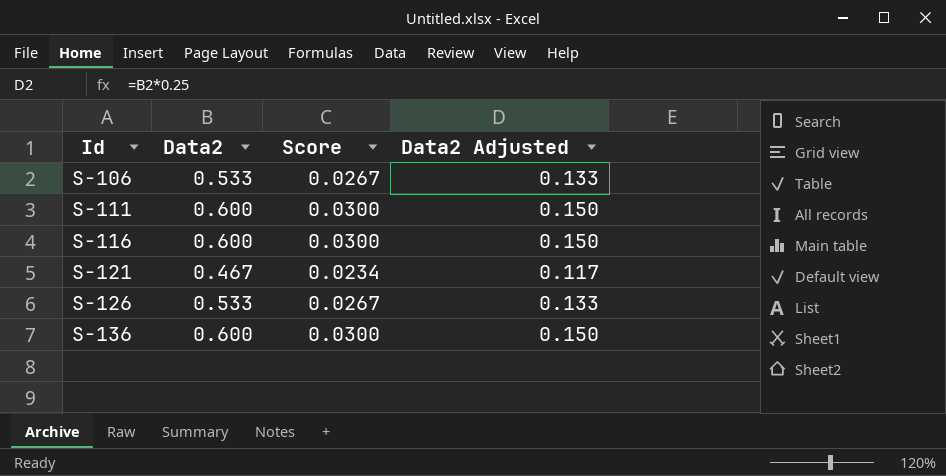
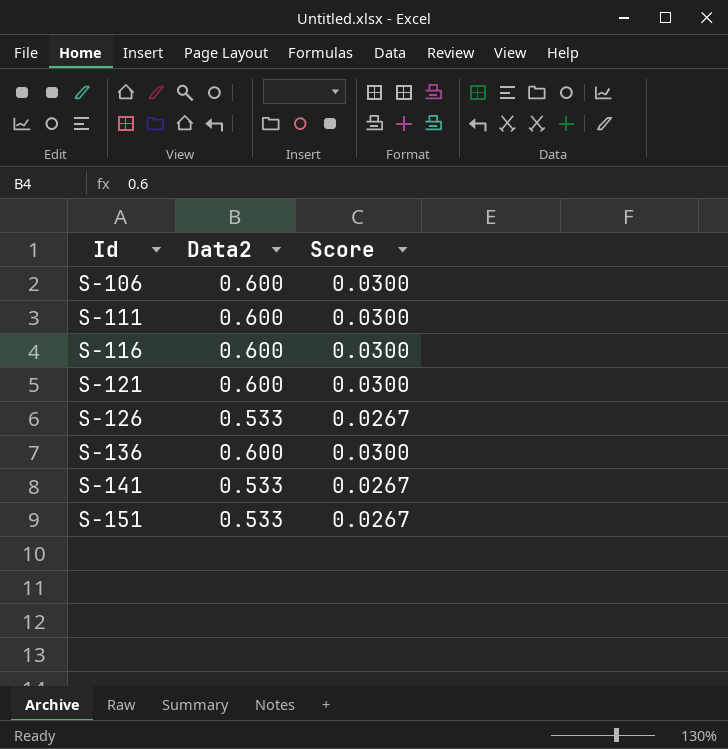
column Data2 Adjusted | formula: [Data2] * 0.25 -> none
S-106 | Data2: 0.533 -> 0.600
S-106 | Score: 0.0267 -> 0.0300
S-121 | Data2: 0.467 -> 0.600
S-121 | Score: 0.0234 -> 0.0300
row S-141: none -> 0.533 | 0.0267
row S-151: none -> 0.533 | 0.0267

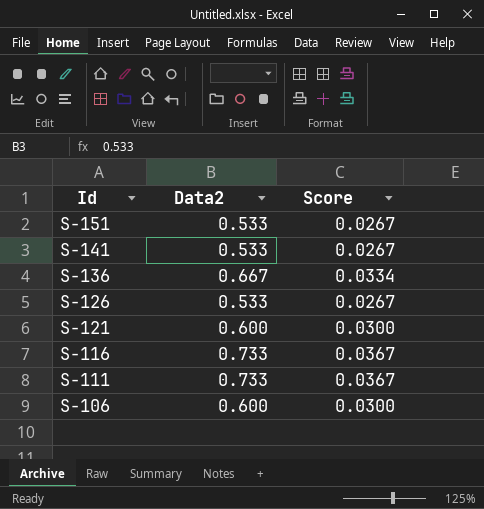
row order: Id ascending -> Id descending
S-136 | Data2: 0.600 -> 0.667
S-136 | Score: 0.0300 -> 0.0334
S-116 | Data2: 0.600 -> 0.733
S-116 | Score: 0.0300 -> 0.0367
S-111 | Data2: 0.600 -> 0.733
S-111 | Score: 0.0300 -> 0.0367

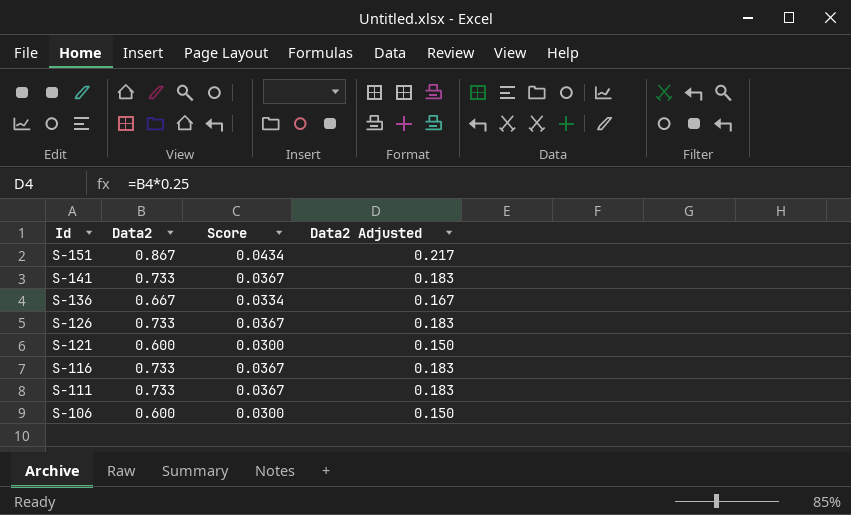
column Data2 Adjusted | formula: none -> [Data2] * 0.25
S-151 | Data2: 0.533 -> 0.867
S-151 | Score: 0.0267 -> 0.0434
S-141 | Data2: 0.533 -> 0.733
S-141 | Score: 0.0267 -> 0.0367
S-126 | Data2: 0.533 -> 0.733
S-126 | Score: 0.0267 -> 0.0367

